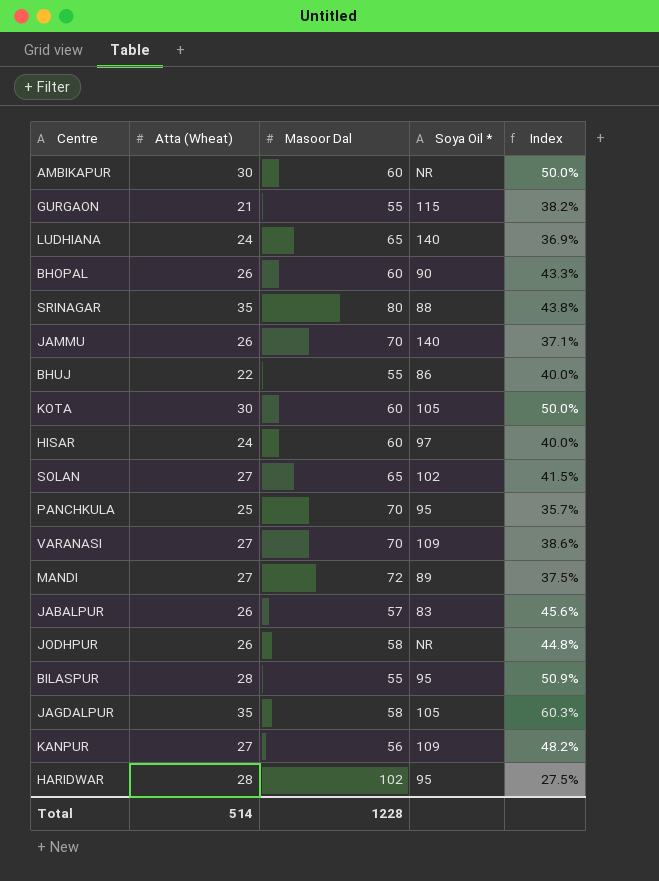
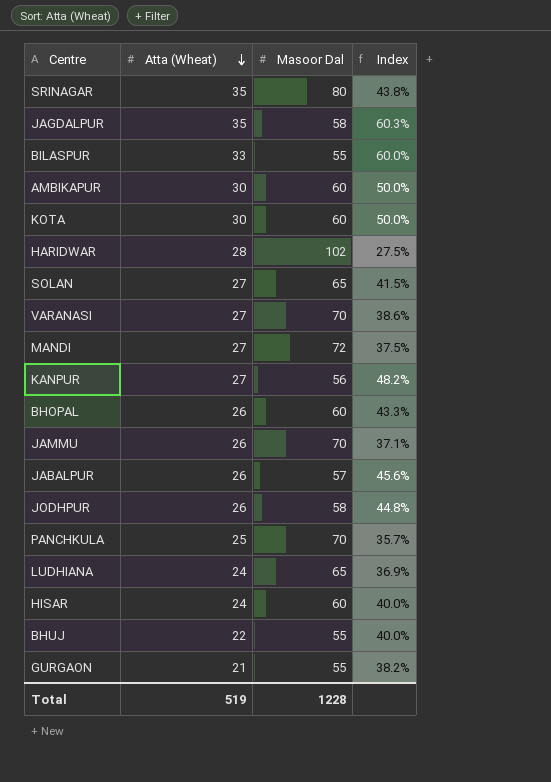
row order: none -> Atta (Wheat) descending
column Soya Oil * | position: 4 -> none
BILASPUR | Atta (Wheat): 28 -> 33
BILASPUR | Index: 50.9% -> 60.0%
Total | Atta (Wheat): 514 -> 519

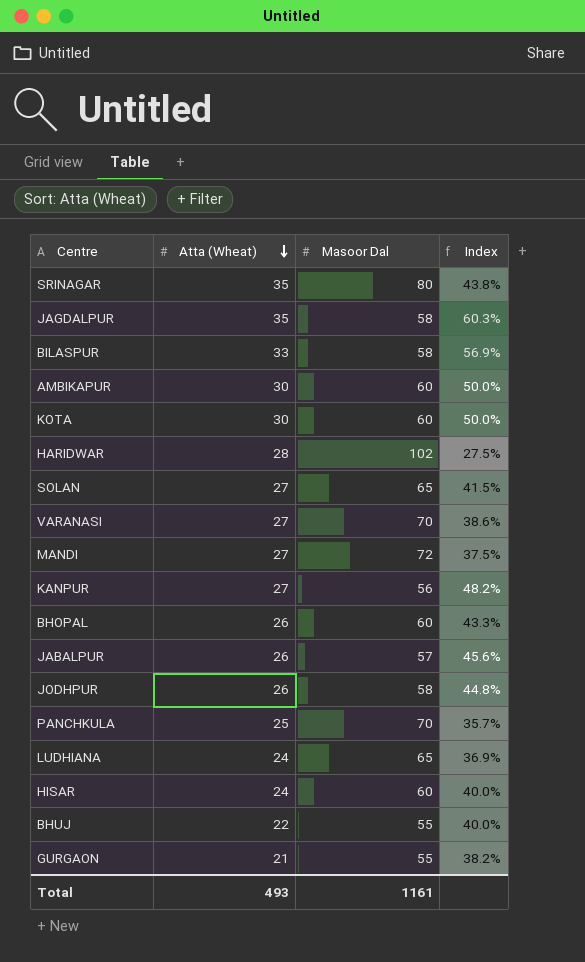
row JAMMU: 26 | 70 | 37.1% -> none
BILASPUR | Masoor Dal: 55 -> 58
BILASPUR | Index: 60.0% -> 56.9%
Total | Atta (Wheat): 519 -> 493
Total | Masoor Dal: 1228 -> 1161

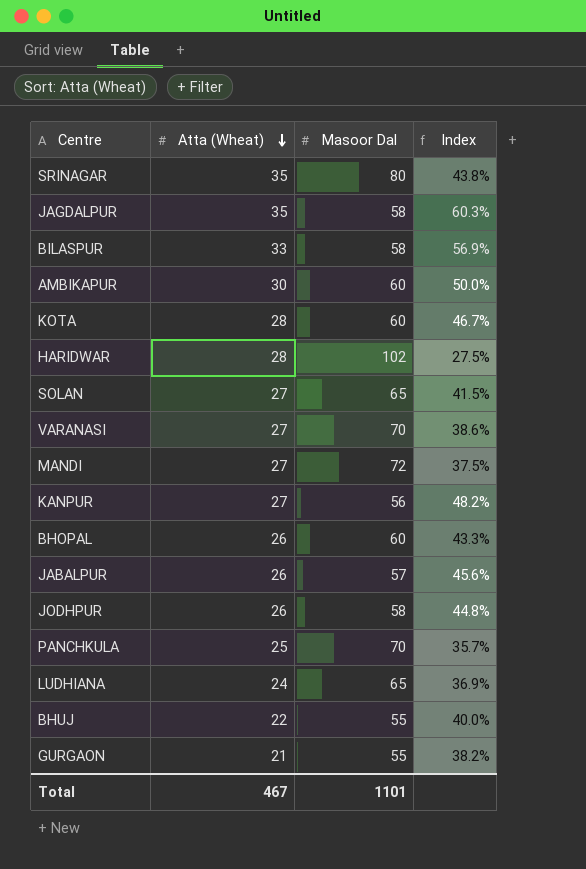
row HISAR: 24 | 60 | 40.0% -> none
KOTA | Atta (Wheat): 30 -> 28
KOTA | Index: 50.0% -> 46.7%
Total | Atta (Wheat): 493 -> 467
Total | Masoor Dal: 1161 -> 1101

